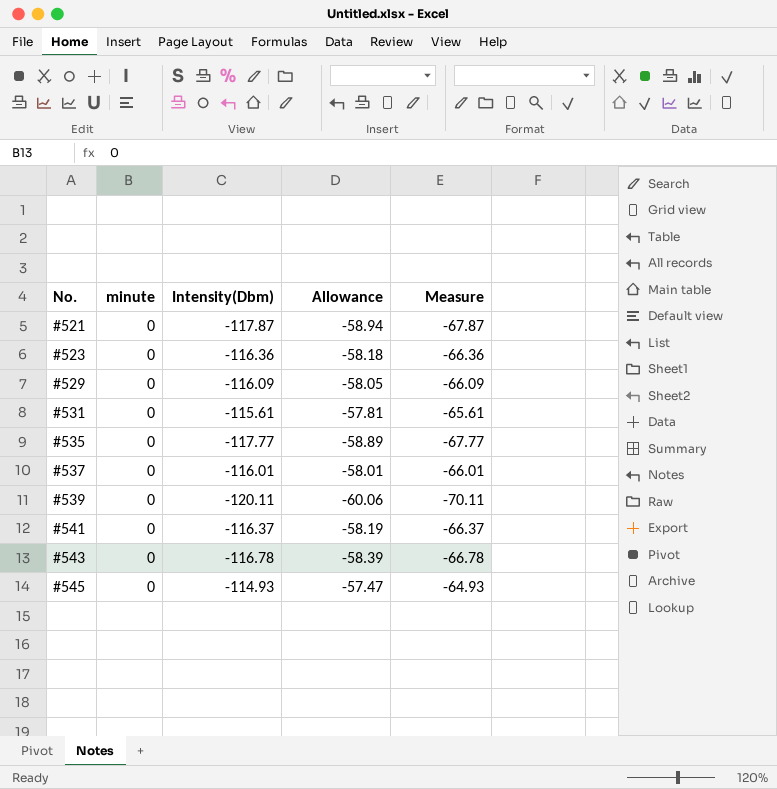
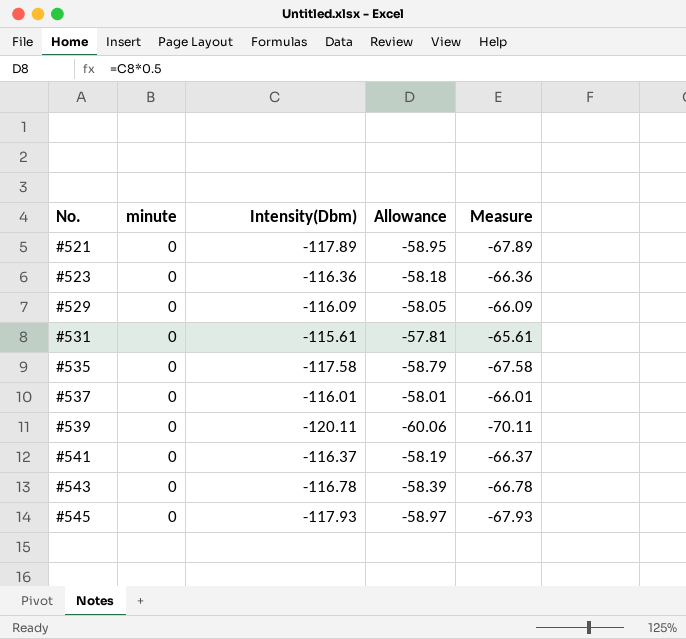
#521 | Intensity(Dbm): -117.87 -> -117.89
#521 | Allowance: -58.94 -> -58.95
#521 | Measure: -67.87 -> -67.89
#535 | Intensity(Dbm): -117.77 -> -117.58
#535 | Allowance: -58.89 -> -58.79
#535 | Measure: -67.77 -> -67.58
#545 | Intensity(Dbm): -114.93 -> -117.93
#545 | Allowance: -57.47 -> -58.97
#545 | Measure: -64.93 -> -67.93

